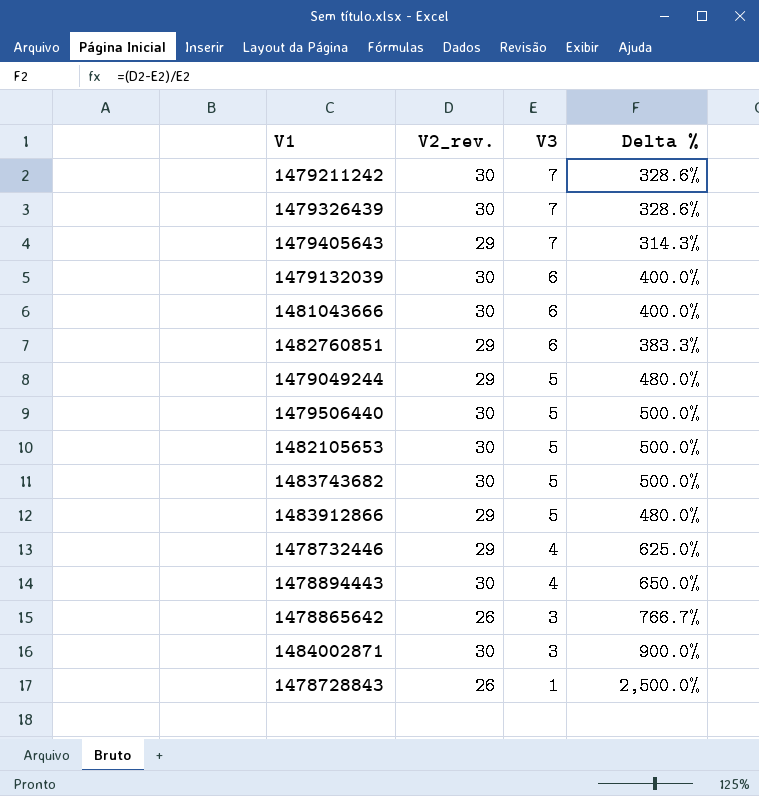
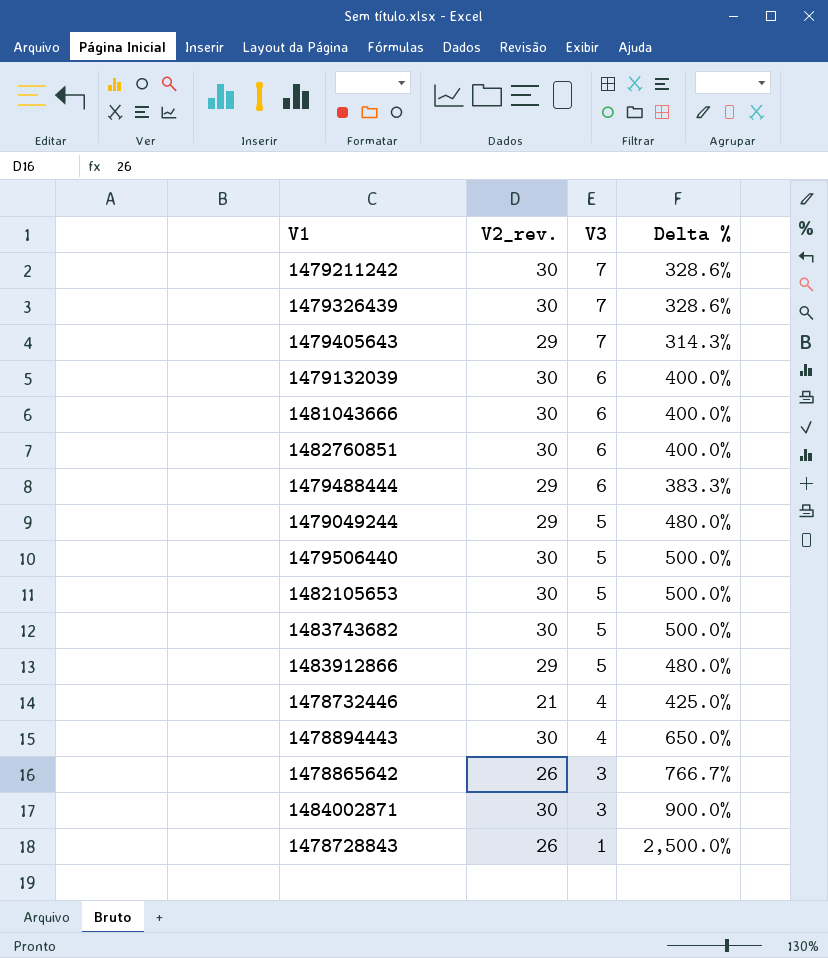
1482760851 | V2_rev.: 29 -> 30
1482760851 | Delta %: 383.3% -> 400.0%
row 1479488444: none -> 29 | 6 | 383.3%
1478732446 | V2_rev.: 29 -> 21
1478732446 | Delta %: 625.0% -> 425.0%

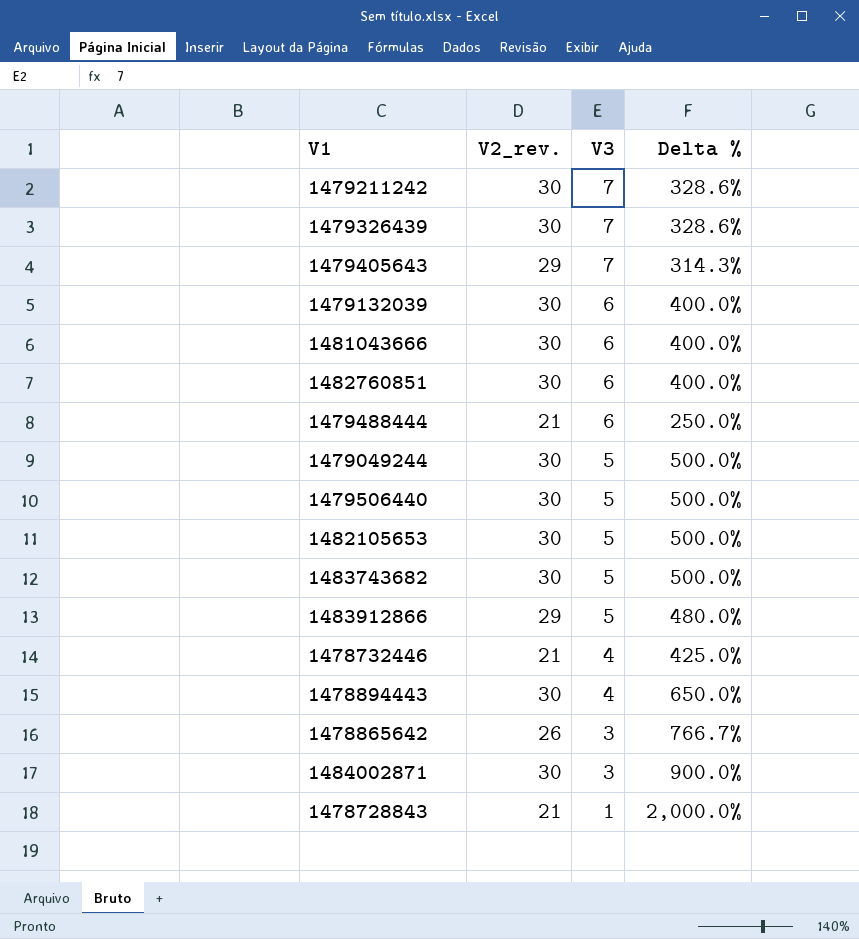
1479488444 | V2_rev.: 29 -> 21
1479488444 | Delta %: 383.3% -> 250.0%
1479049244 | V2_rev.: 29 -> 30
1479049244 | Delta %: 480.0% -> 500.0%
1478728843 | V2_rev.: 26 -> 21
1478728843 | Delta %: 2,500.0% -> 2,000.0%

